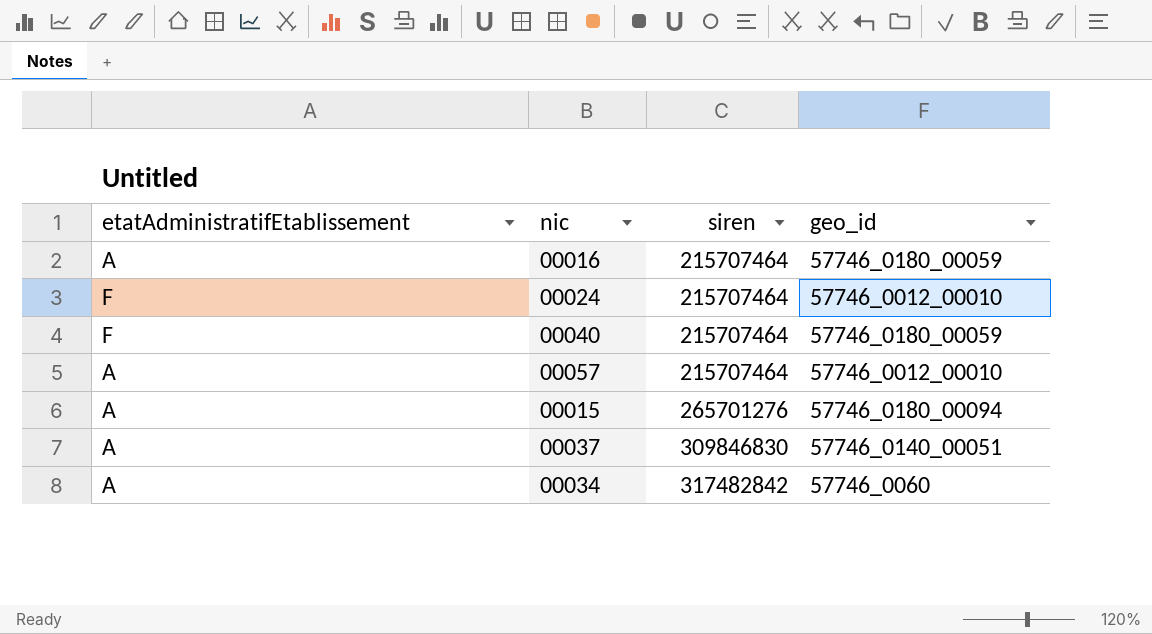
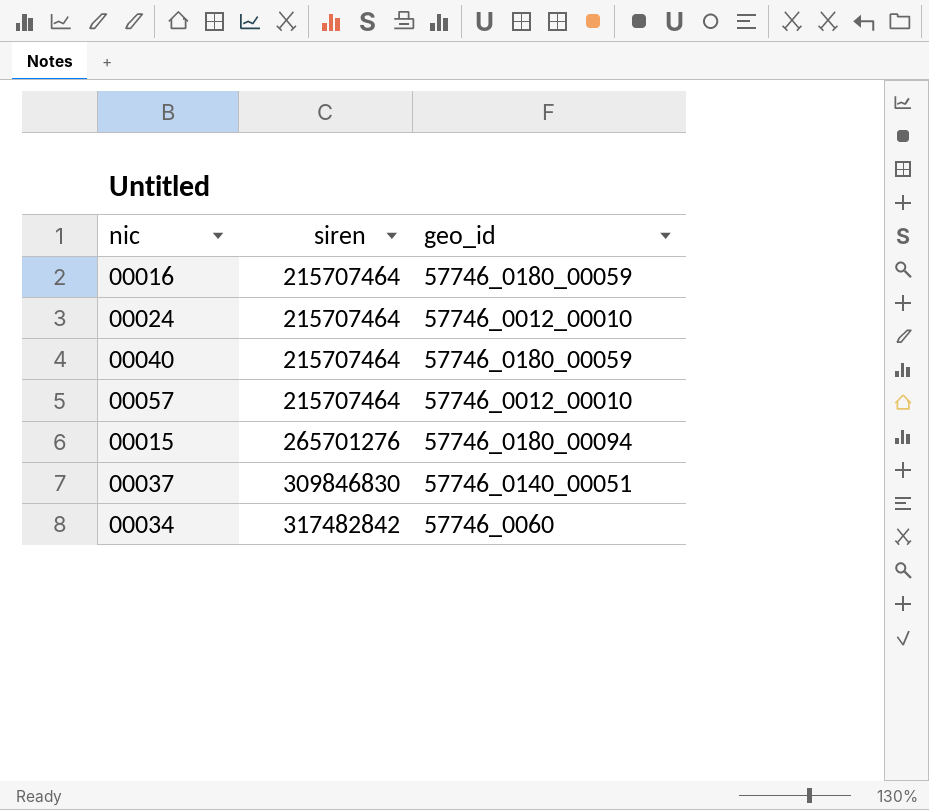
column etatAdministratifEtablissement | position: 1 -> none

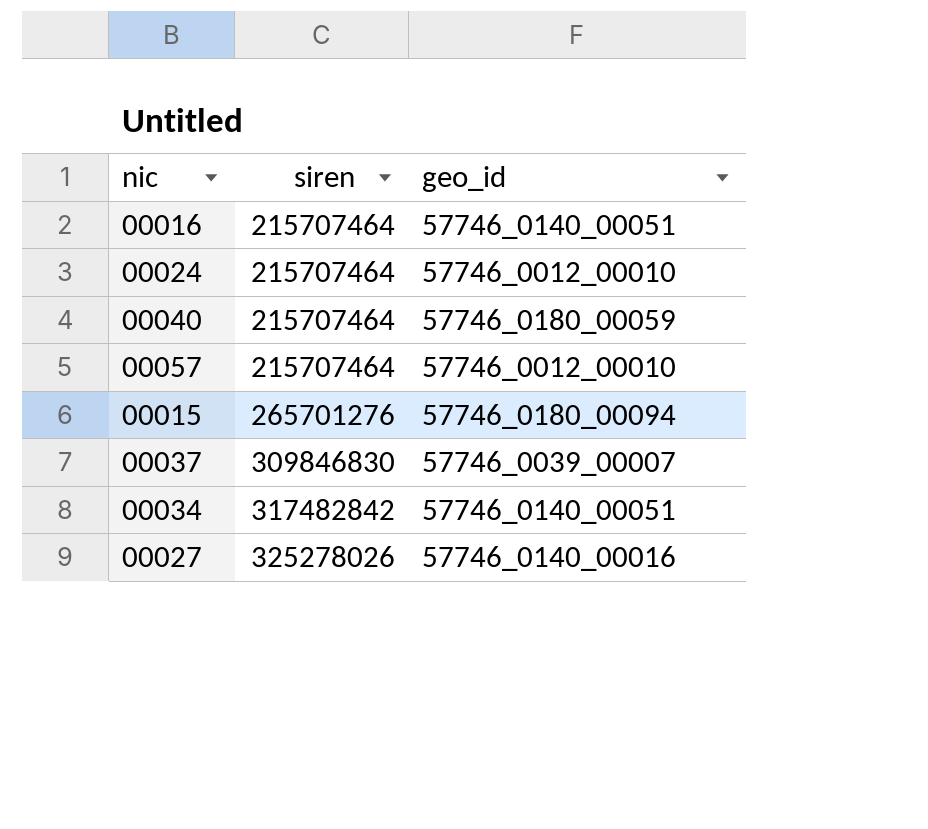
00016 | geo_id: 57746_0180_00059 -> 57746_0140_00051
00037 | geo_id: 57746_0140_00051 -> 57746_0039_00007
00034 | geo_id: 57746_0060 -> 57746_0140_00051
row 00027: none -> 325278026 | 57746_0140_00016

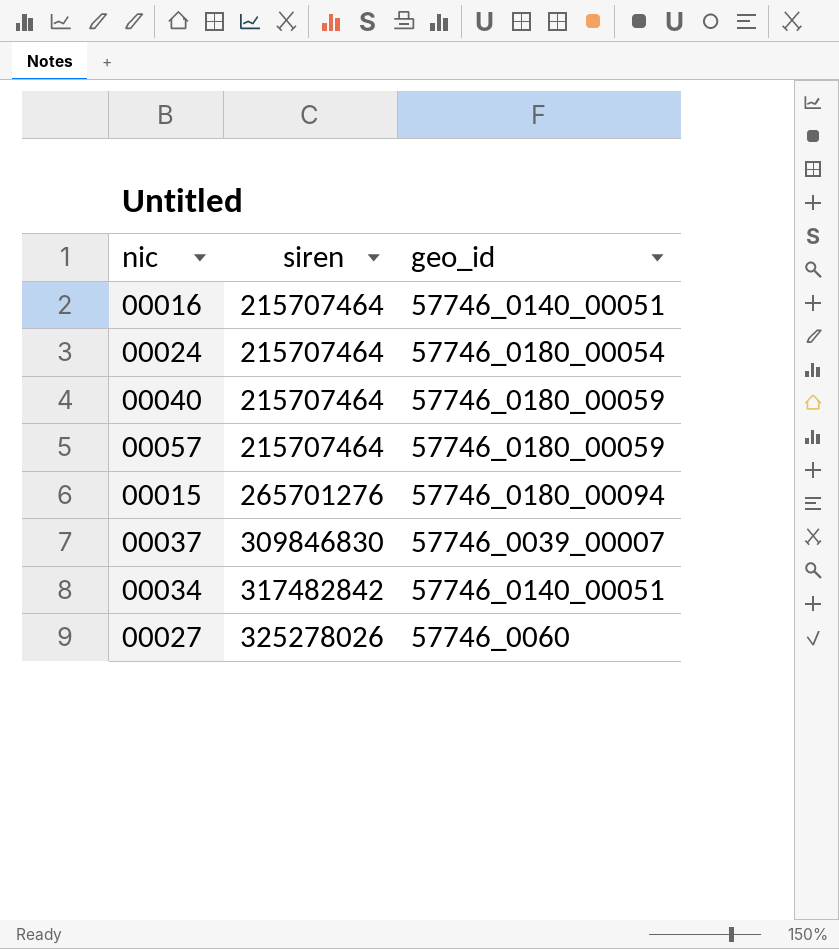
00024 | geo_id: 57746_0012_00010 -> 57746_0180_00054
00057 | geo_id: 57746_0012_00010 -> 57746_0180_00059
00027 | geo_id: 57746_0140_00016 -> 57746_0060

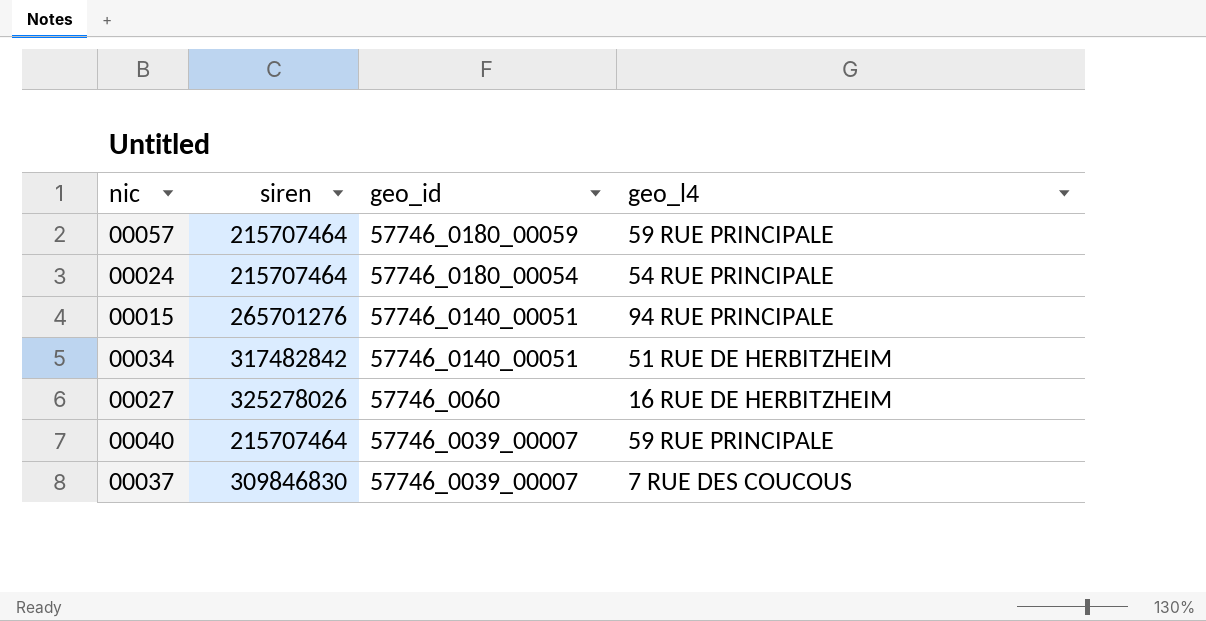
row order: siren ascending -> geo_id descending
column geo_l4 | position: none -> 4
row 00016: 215707464 | 57746_0140_00051 -> none
00015 | geo_id: 57746_0180_00094 -> 57746_0140_00051
00040 | geo_id: 57746_0180_00059 -> 57746_0039_00007

